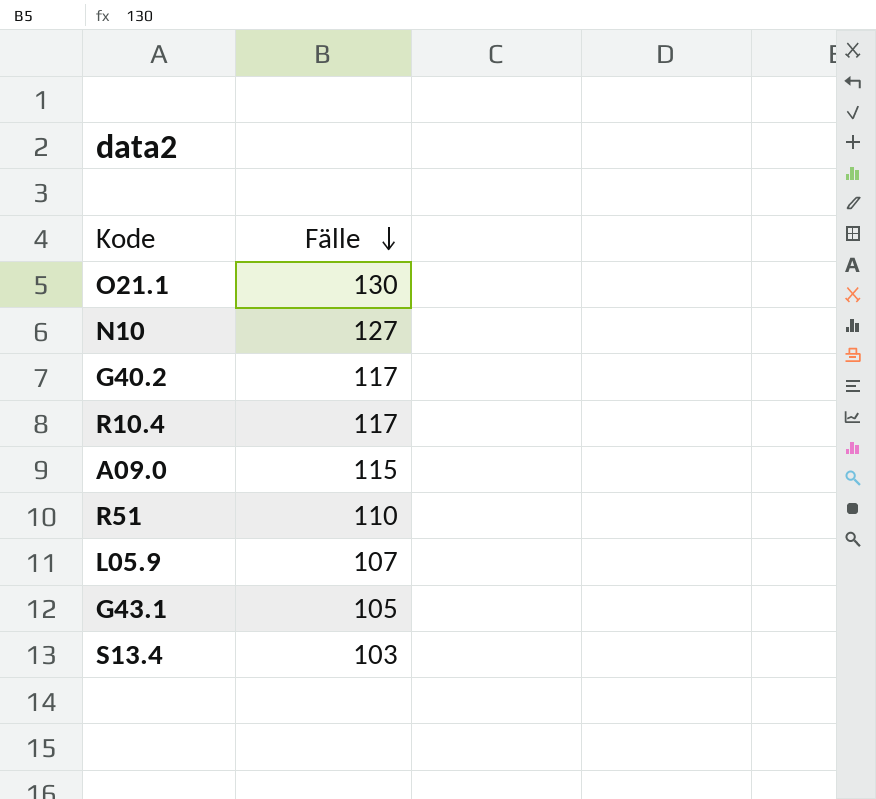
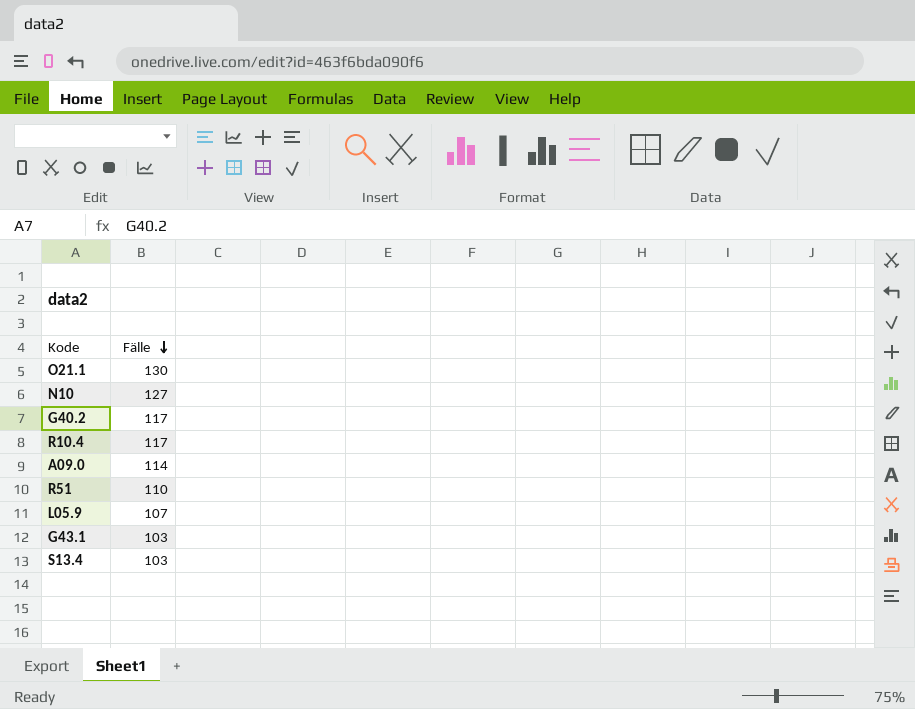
A09.0 | Fälle: 115 -> 114
G43.1 | Fälle: 105 -> 103

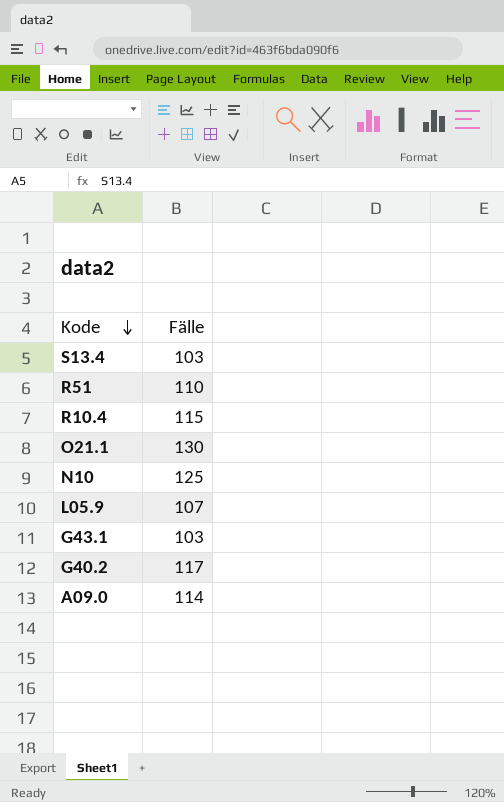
row order: Fälle descending -> Kode descending
R10.4 | Fälle: 117 -> 115
N10 | Fälle: 127 -> 125

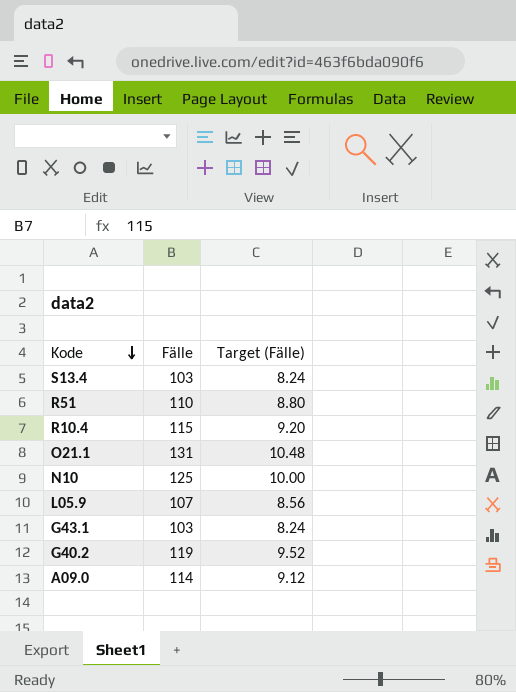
column Target (Fälle) | formula: none -> [Fälle] * 0.08
O21.1 | Fälle: 130 -> 131
G40.2 | Fälle: 117 -> 119

